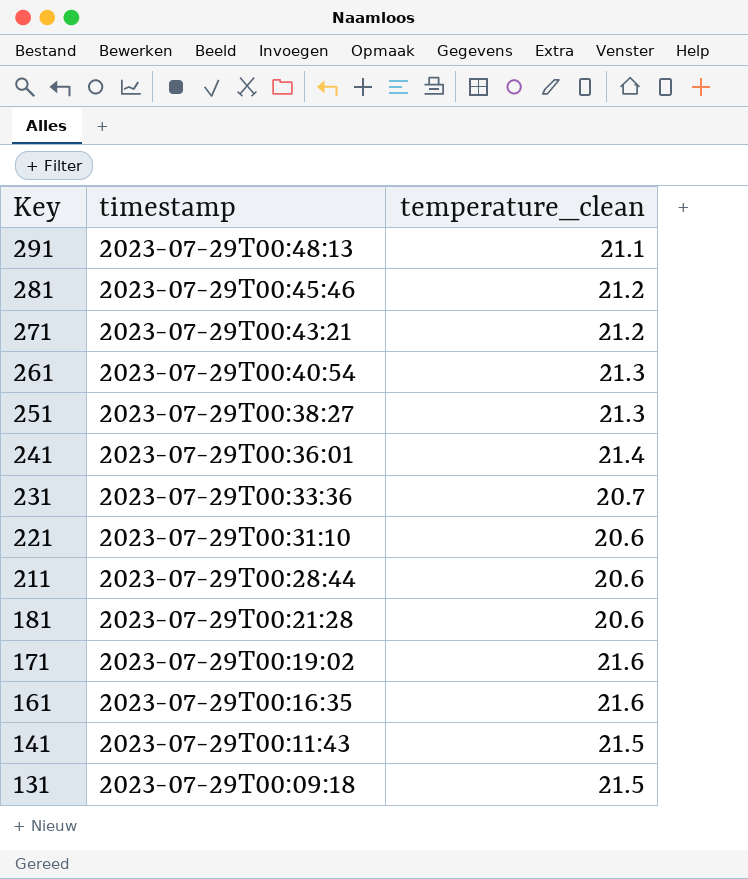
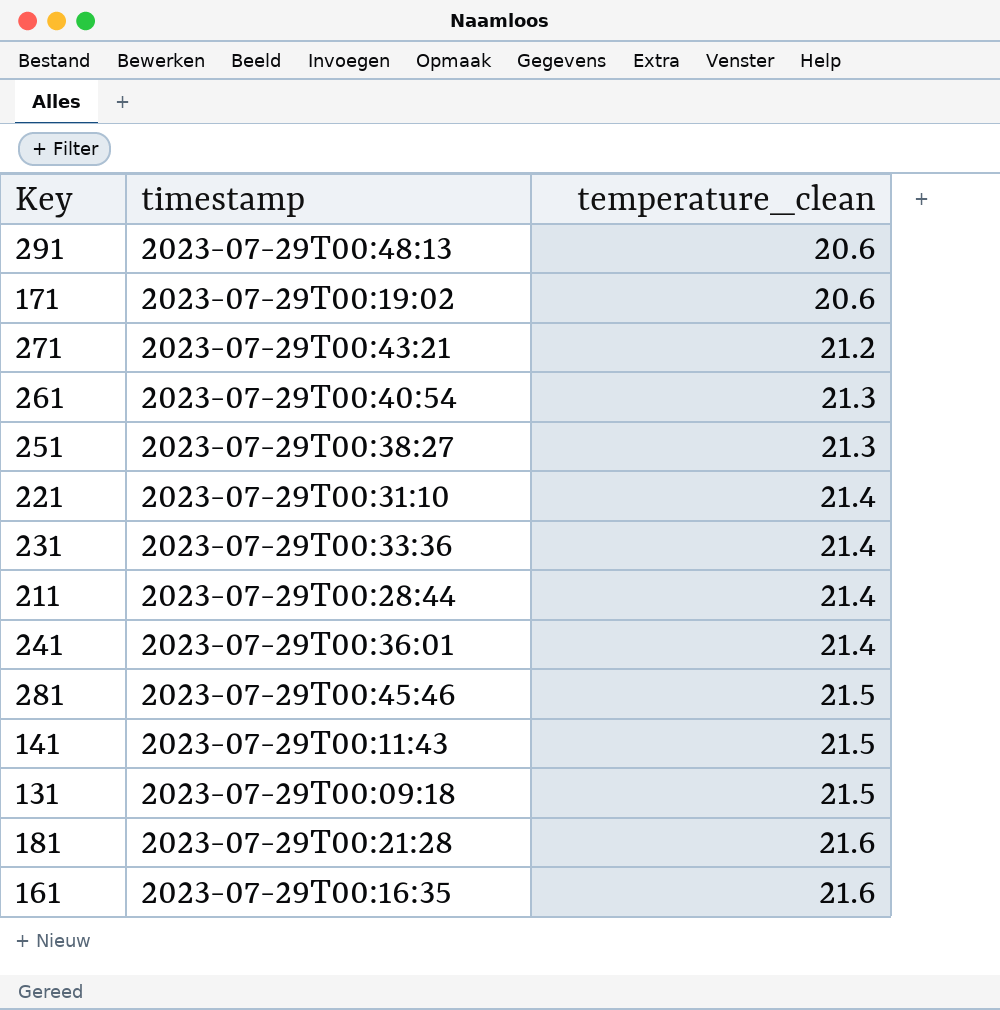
row order: Key descending -> temperature_clean ascending
291 | temperature_clean: 21.1 -> 20.6
171 | temperature_clean: 21.6 -> 20.6
221 | temperature_clean: 20.6 -> 21.4
231 | temperature_clean: 20.7 -> 21.4
211 | temperature_clean: 20.6 -> 21.4
281 | temperature_clean: 21.2 -> 21.5
181 | temperature_clean: 20.6 -> 21.6

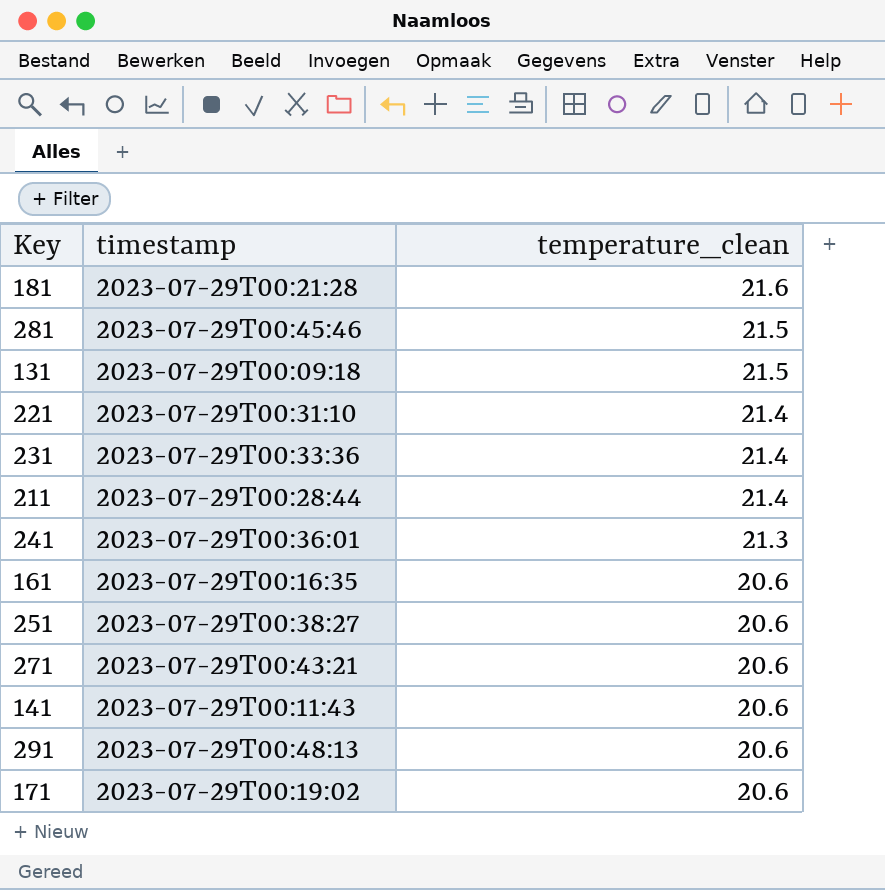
row order: temperature_clean ascending -> temperature_clean descending
row 261: 2023-07-29T00:40:54 | 21.3 -> none
241 | temperature_clean: 21.4 -> 21.3
161 | temperature_clean: 21.6 -> 20.6
251 | temperature_clean: 21.3 -> 20.6
271 | temperature_clean: 21.2 -> 20.6
141 | temperature_clean: 21.5 -> 20.6

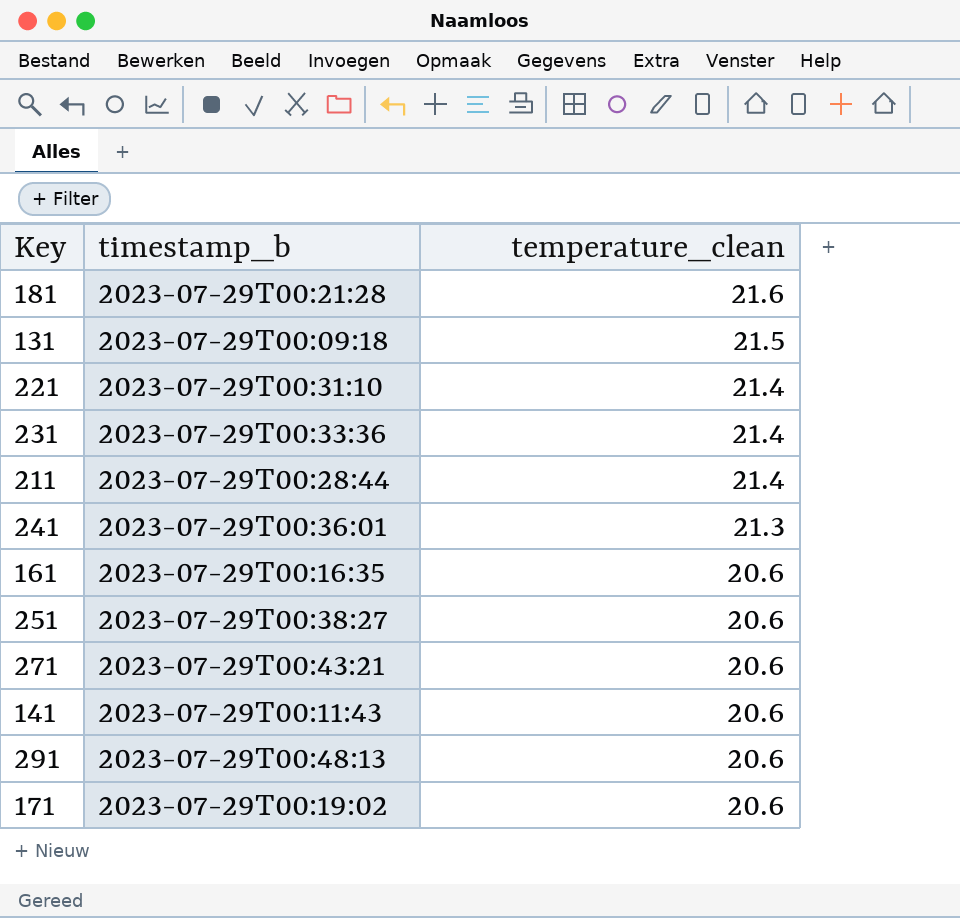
column name: timestamp -> timestamp_b
row 281: 2023-07-29T00:45:46 | 21.5 -> none

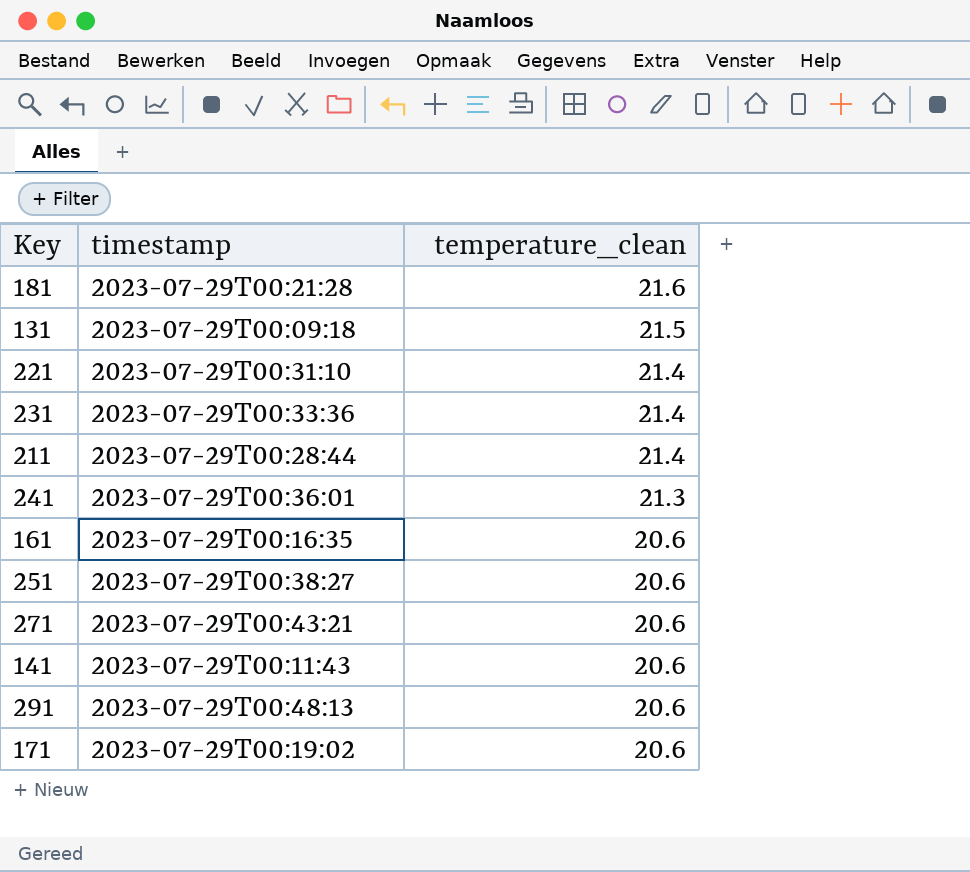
column name: timestamp_b -> timestamp

